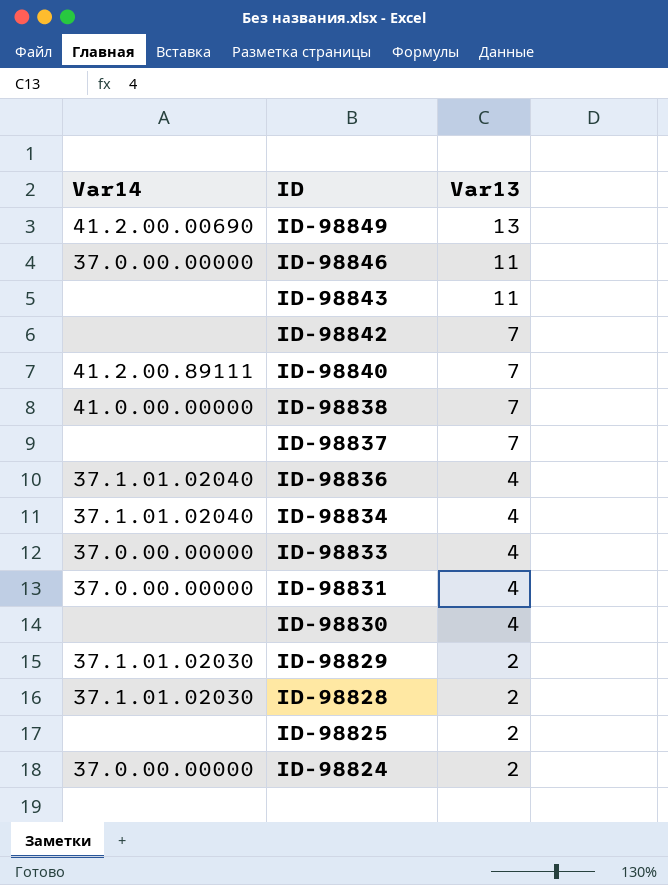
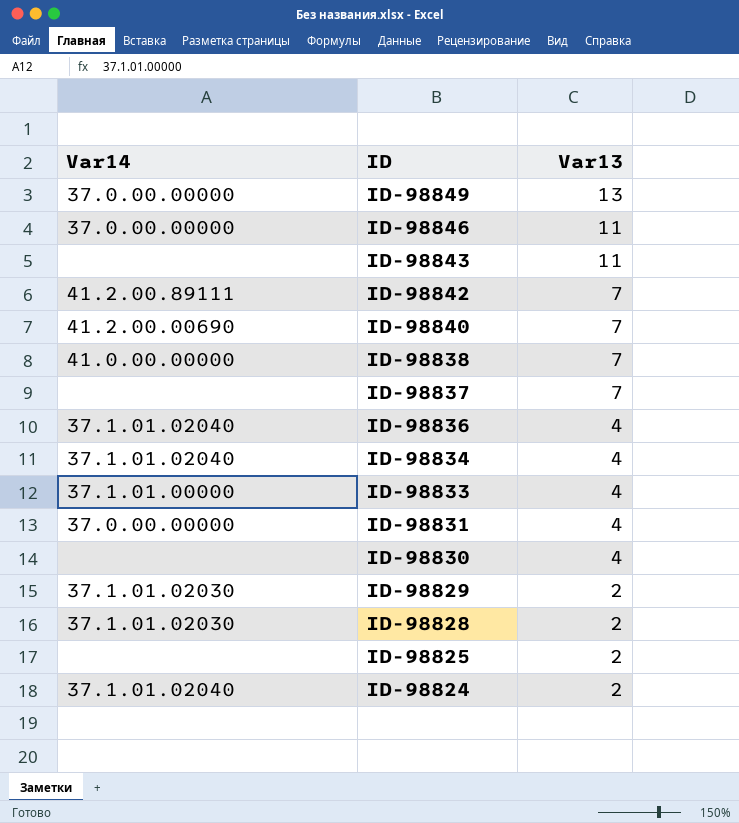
ID-98849 | Var14: 41.2.00.00690 -> 37.0.00.00000
ID-98842 | Var14: none -> 41.2.00.89111
ID-98840 | Var14: 41.2.00.89111 -> 41.2.00.00690
ID-98833 | Var14: 37.0.00.00000 -> 37.1.01.00000
ID-98824 | Var14: 37.0.00.00000 -> 37.1.01.02040

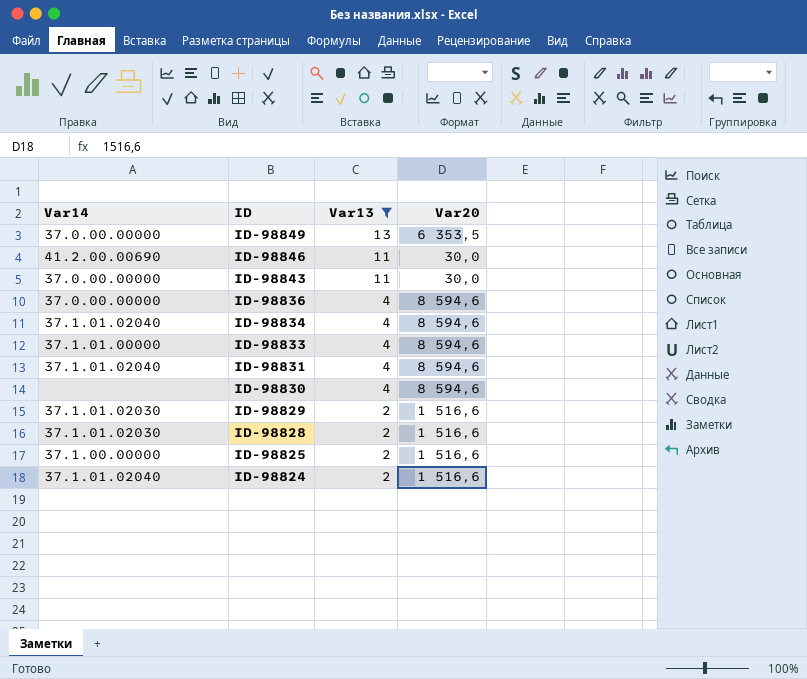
filter: none -> Var13 != 7
column Var20 | position: none -> 4
ID-98846 | Var14: 37.0.00.00000 -> 41.2.00.00690
ID-98843 | Var14: none -> 37.0.00.00000
ID-98836 | Var14: 37.1.01.02040 -> 37.0.00.00000
ID-98831 | Var14: 37.0.00.00000 -> 37.1.01.02040
ID-98825 | Var14: none -> 37.1.00.00000

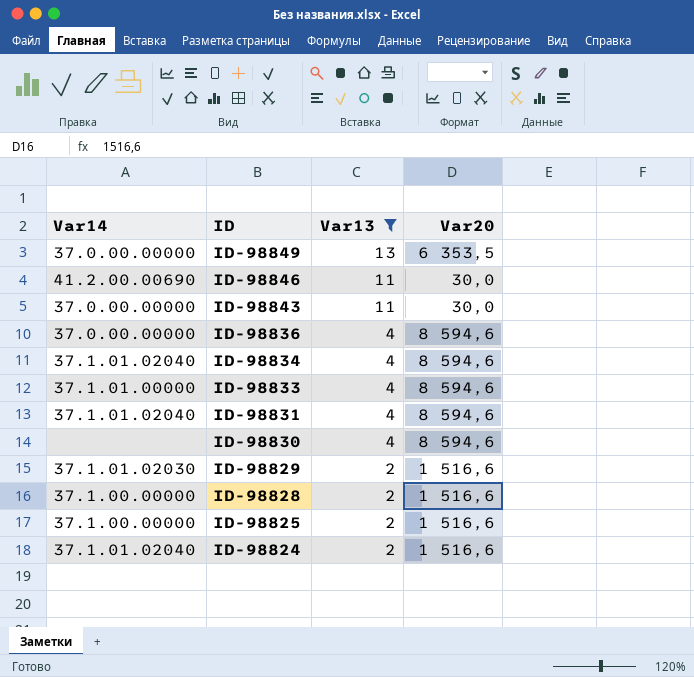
ID-98828 | Var14: 37.1.01.02030 -> 37.1.00.00000

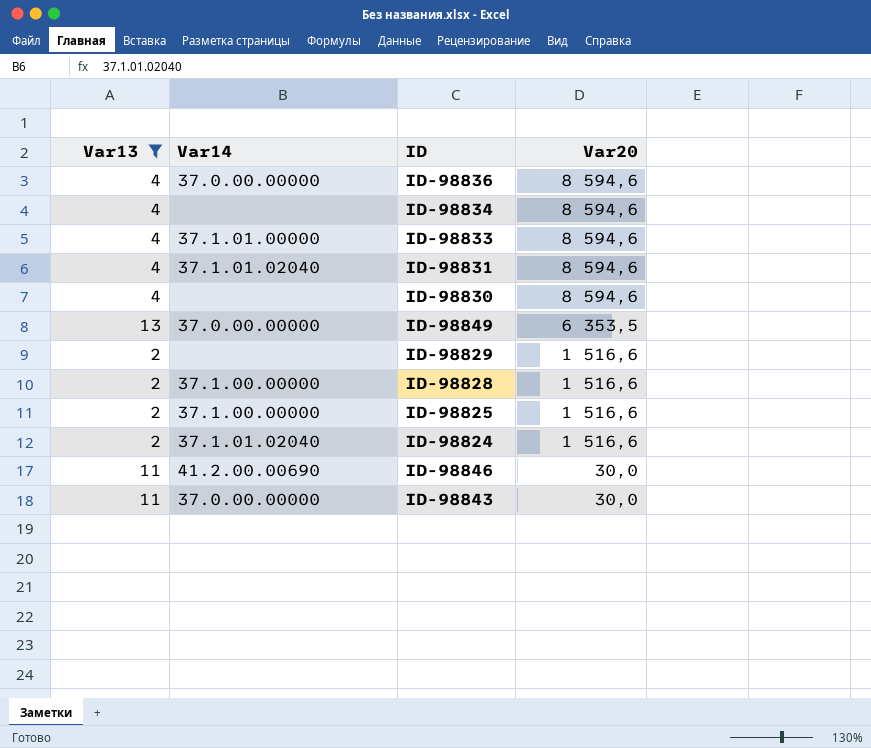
row order: ID descending -> Var20 descending
column Var13 | position: 3 -> 1
ID-98834 | Var14: 37.1.01.02040 -> none
ID-98829 | Var14: 37.1.01.02030 -> none

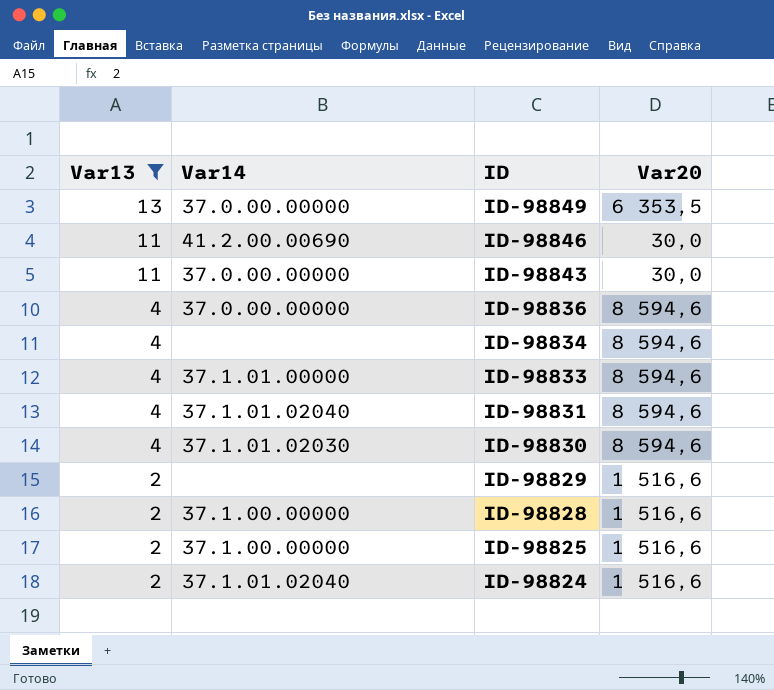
row order: Var20 descending -> Var13 descending
ID-98830 | Var14: none -> 37.1.01.02030

